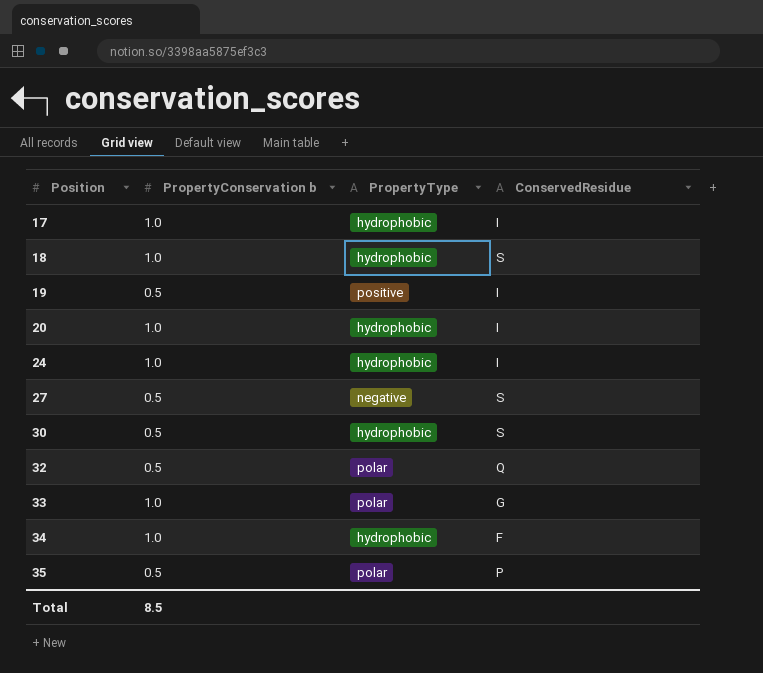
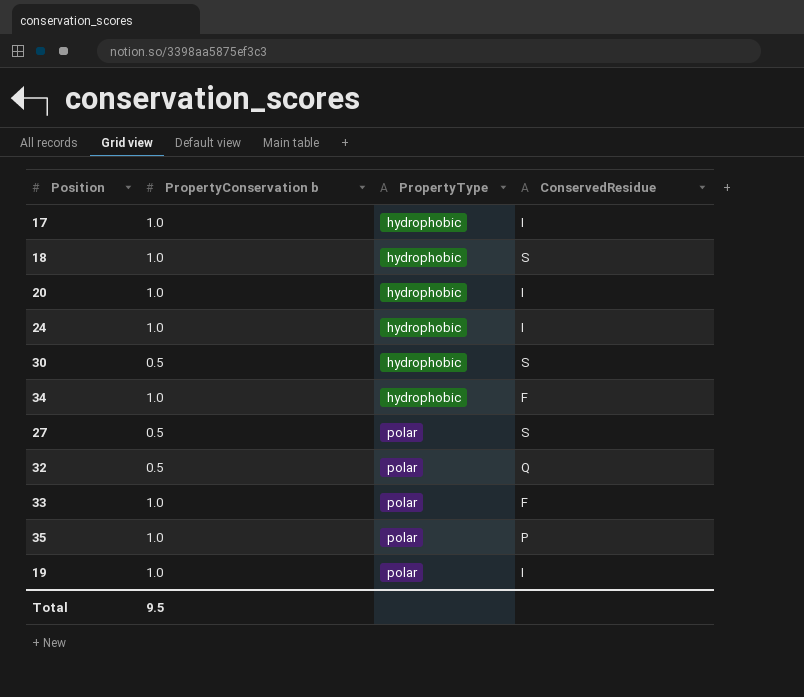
row order: Position ascending -> PropertyType ascending
27 | PropertyType: negative -> polar
33 | ConservedResidue: G -> F
35 | PropertyConservation b: 0.5 -> 1.0
19 | PropertyConservation b: 0.5 -> 1.0
19 | PropertyType: positive -> polar
Total | PropertyConservation b: 8.5 -> 9.5

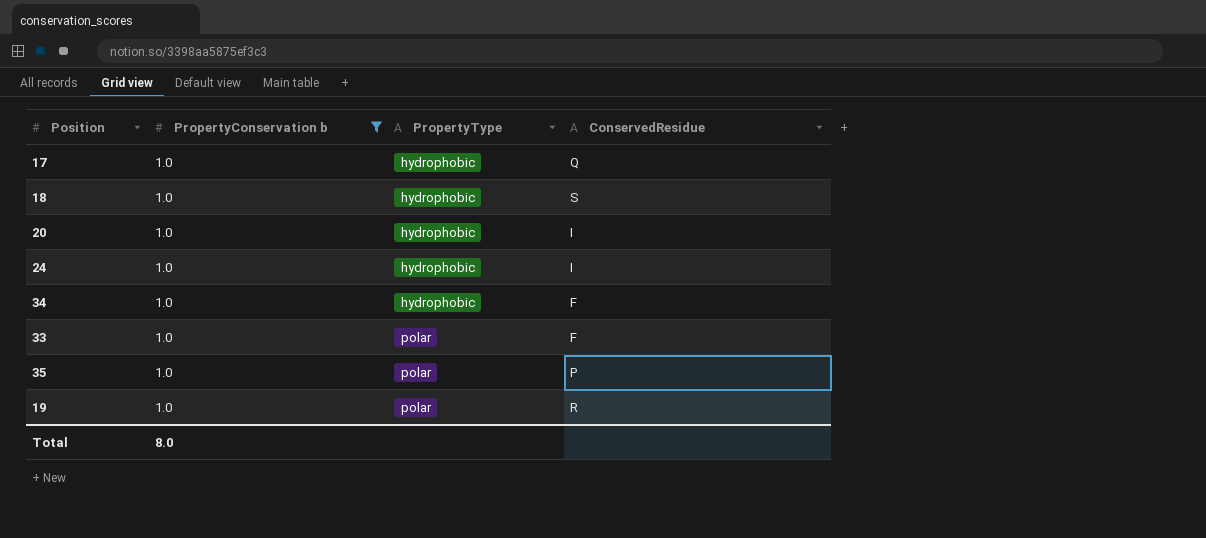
filter: none -> PropertyConservation b = 1.0
17 | ConservedResidue: I -> Q
19 | ConservedResidue: I -> R
Total | PropertyConservation b: 9.5 -> 8.0

